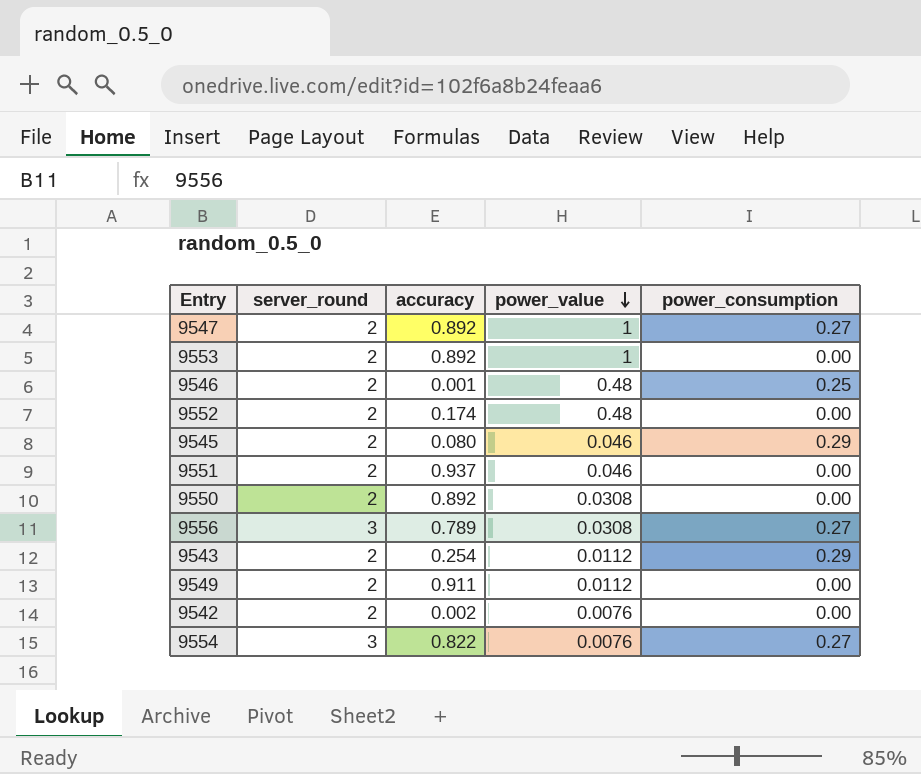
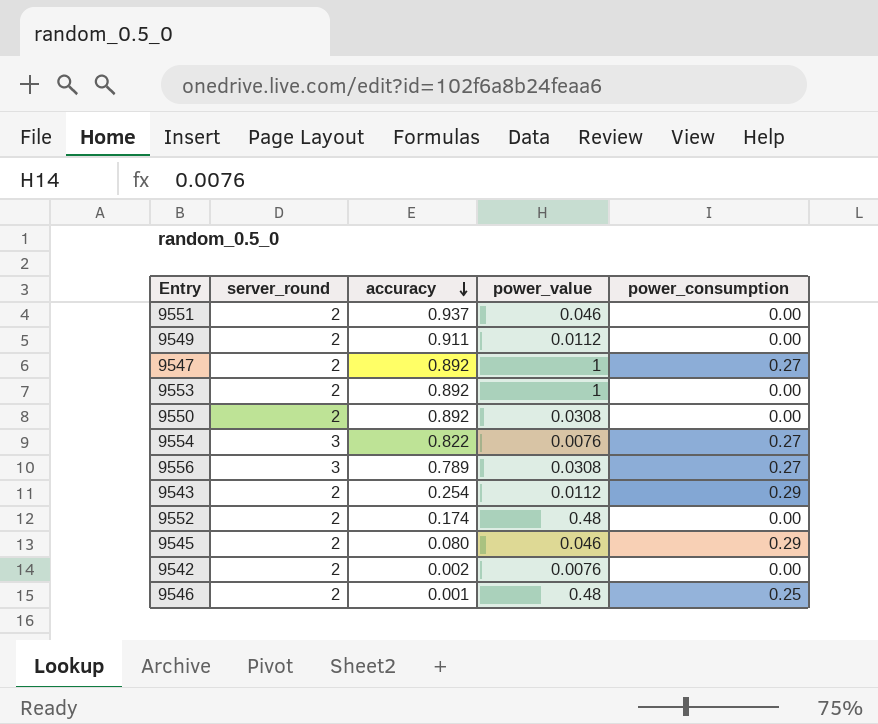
row order: power_value descending -> accuracy descending

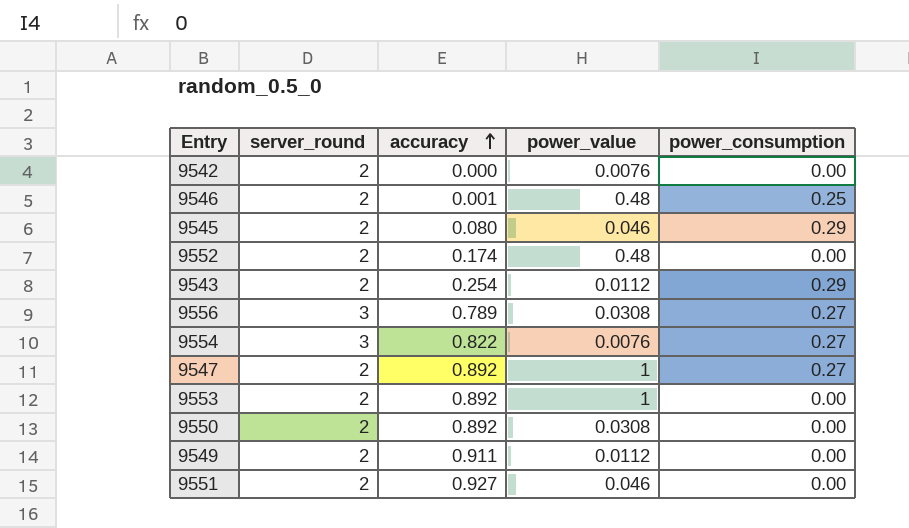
row order: accuracy descending -> accuracy ascending
9542 | accuracy: 0.002 -> 0.000
9551 | accuracy: 0.937 -> 0.927

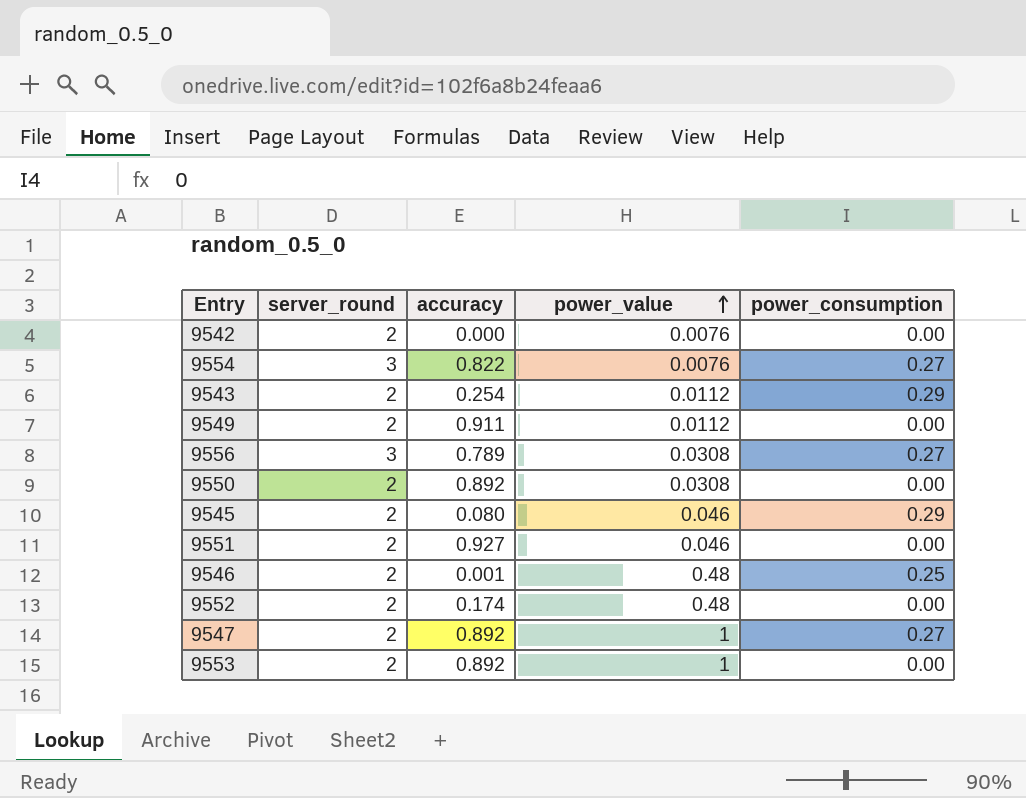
row order: accuracy ascending -> power_value ascending

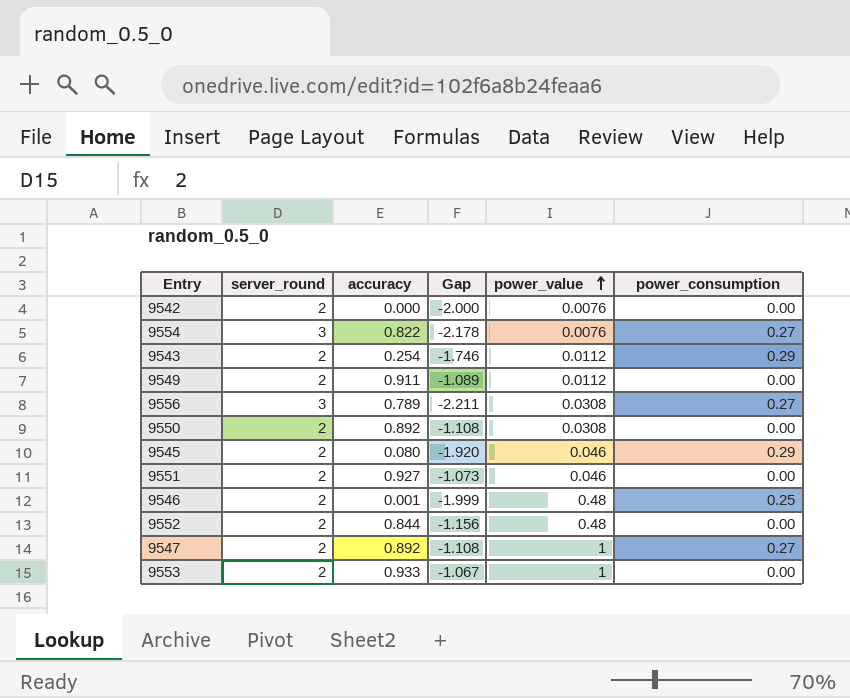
column Gap | formula: none -> [accuracy] - [server_round]
9552 | accuracy: 0.174 -> 0.844
9553 | accuracy: 0.892 -> 0.933

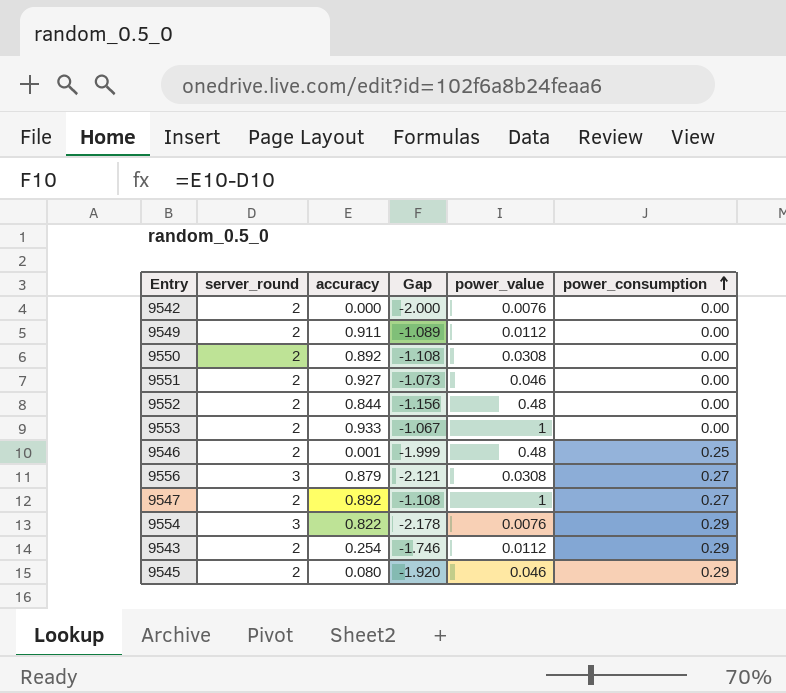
row order: power_value ascending -> power_consumption ascending
9556 | accuracy: 0.789 -> 0.879
9556 | Gap: -2.211 -> -2.121
9554 | power_consumption: 0.27 -> 0.29

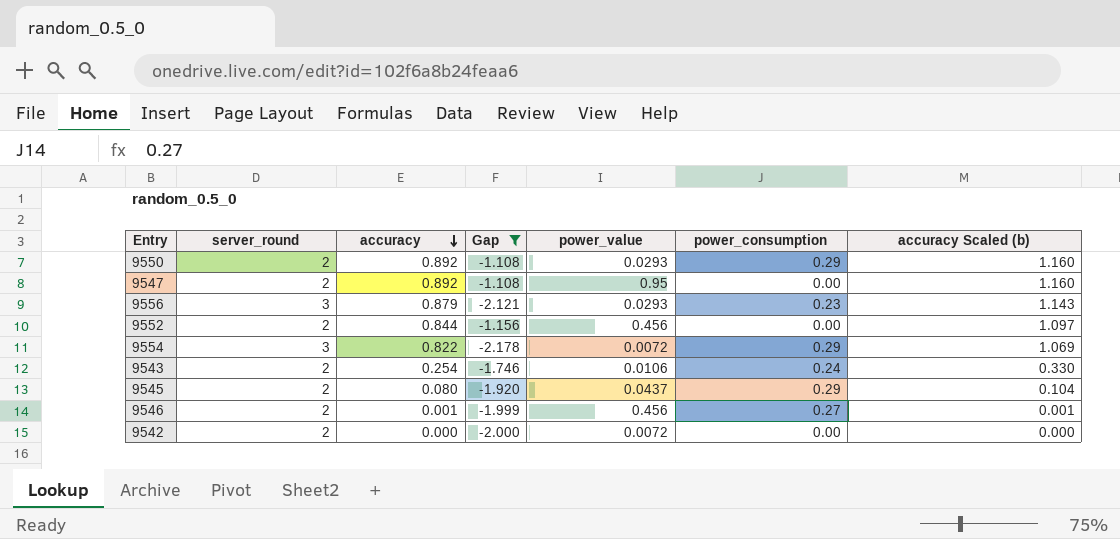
filter: none -> Gap <= -1.108
row order: power_consumption ascending -> accuracy descending
column accuracy Scaled (b) | formula: none -> [accuracy] * 1.3
9550 | power_value: 0.0308 -> 0.0293
9550 | power_consumption: 0.00 -> 0.29
9547 | power_value: 1 -> 0.95
9547 | power_consumption: 0.27 -> 0.00
9556 | power_value: 0.0308 -> 0.0293
9556 | power_consumption: 0.27 -> 0.23
9552 | power_value: 0.48 -> 0.456
9554 | power_value: 0.0076 -> 0.0072
9543 | power_value: 0.0112 -> 0.0106
9543 | power_consumption: 0.29 -> 0.24
9545 | power_value: 0.046 -> 0.0437
9546 | power_value: 0.48 -> 0.456
9546 | power_consumption: 0.25 -> 0.27
9542 | power_value: 0.0076 -> 0.0072

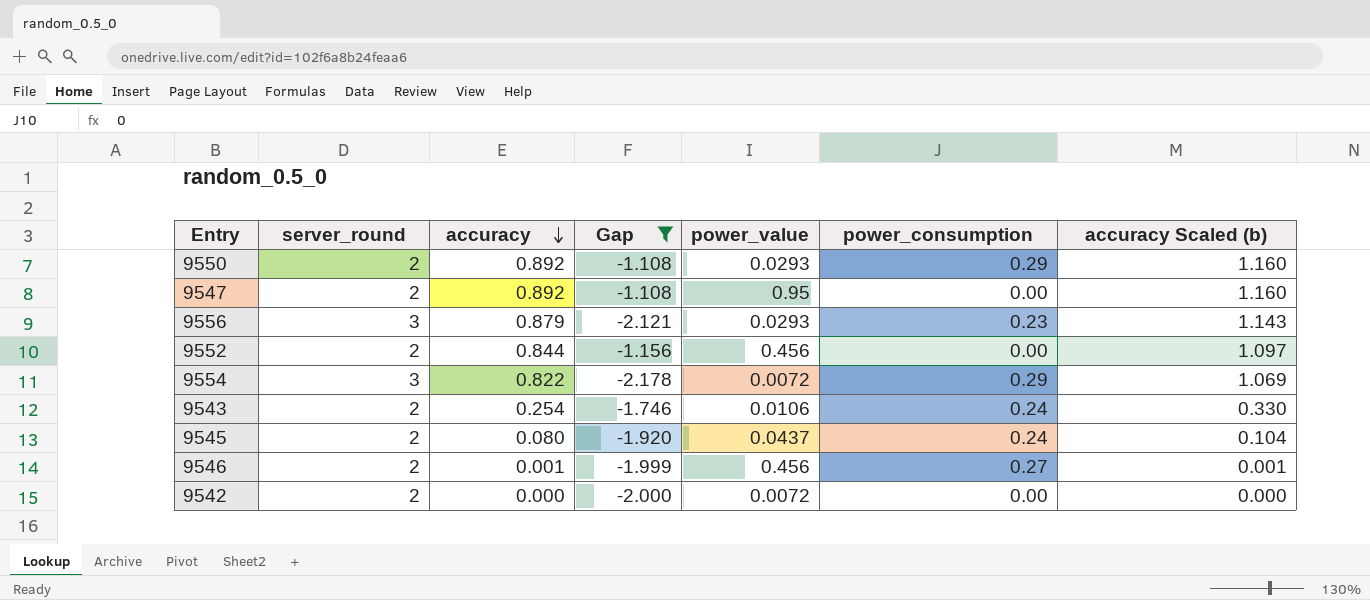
9545 | power_consumption: 0.29 -> 0.24

